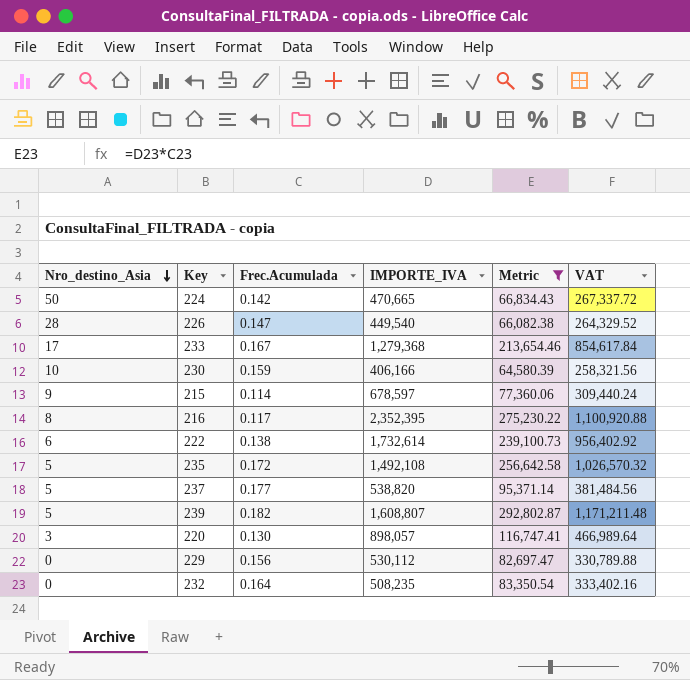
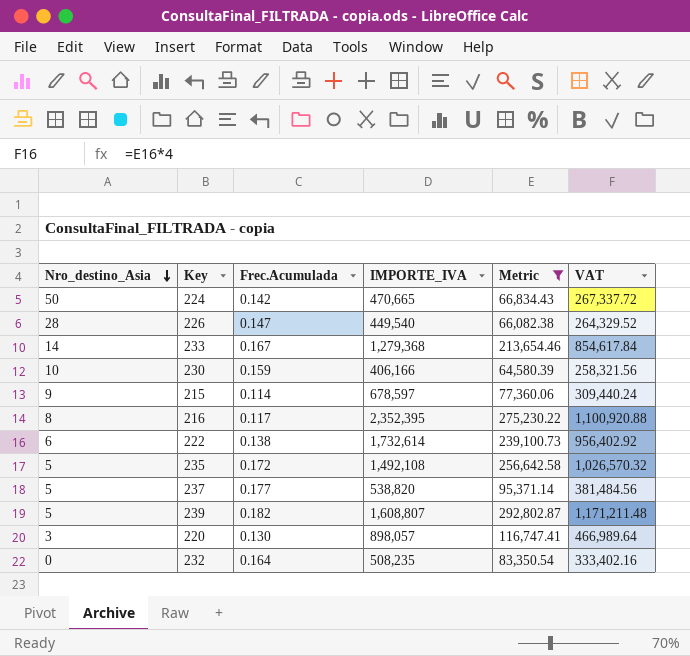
row 229: 0 | 0.156 | 530,112 | 82,697.47 | 330,789.88 -> none
233 | Nro_destino_Asia: 17 -> 14

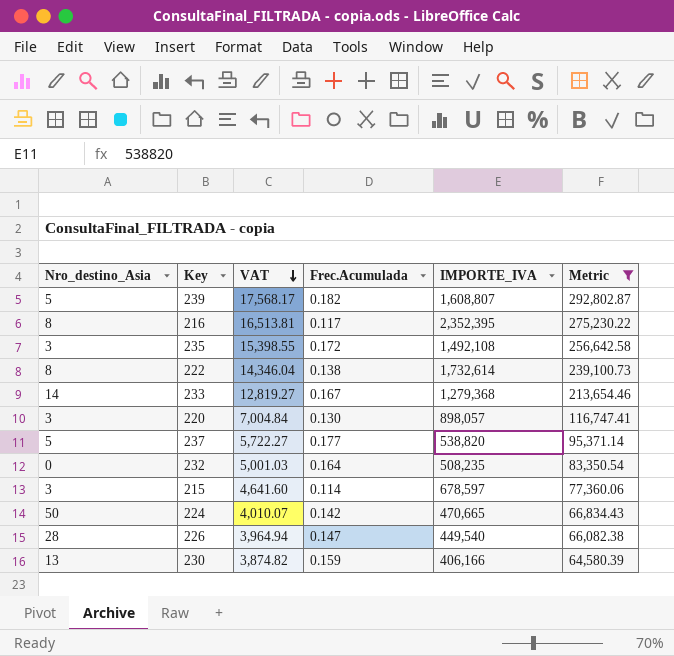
row order: Nro_destino_Asia descending -> VAT descending
column VAT | formula: [Metric] * 4 -> [Metric] * 0.06
column VAT | position: 6 -> 3
235 | Nro_destino_Asia: 5 -> 3
222 | Nro_destino_Asia: 6 -> 8
215 | Nro_destino_Asia: 9 -> 3
230 | Nro_destino_Asia: 10 -> 13

